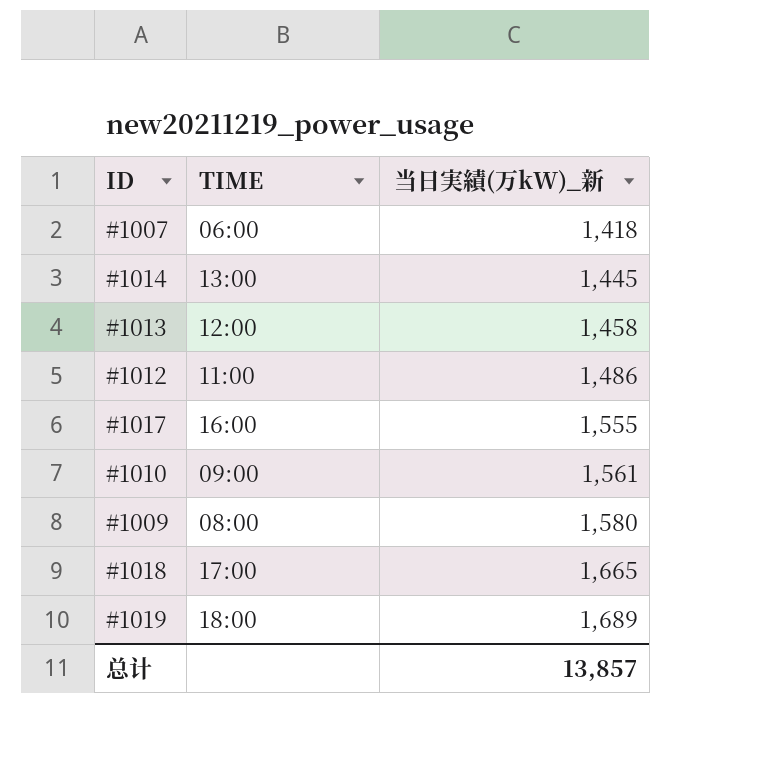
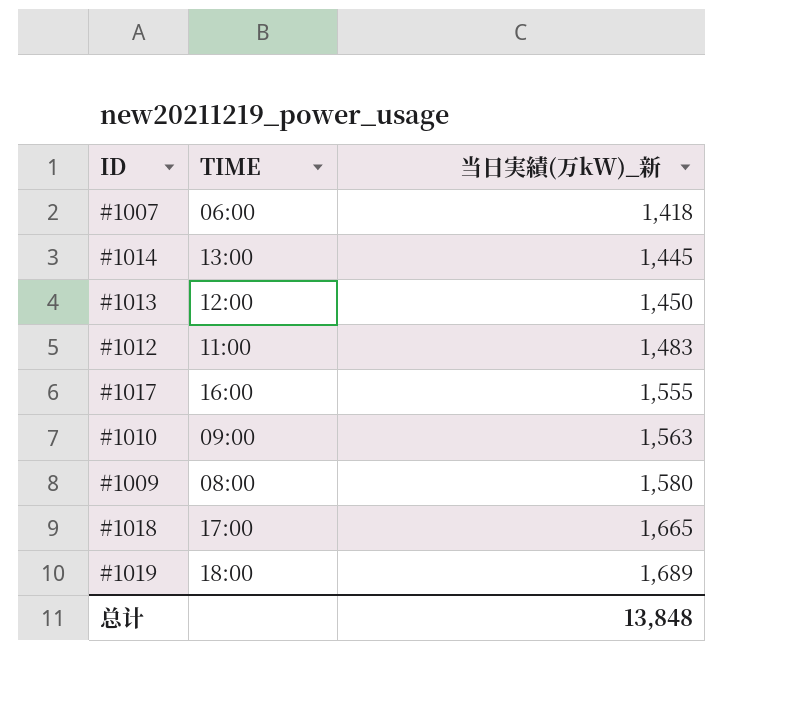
#1013 | 当日実績(万kW)_新: 1,458 -> 1,450
#1012 | 当日実績(万kW)_新: 1,486 -> 1,483
#1010 | 当日実績(万kW)_新: 1,561 -> 1,563
总计 | 当日実績(万kW)_新: 13,857 -> 13,848

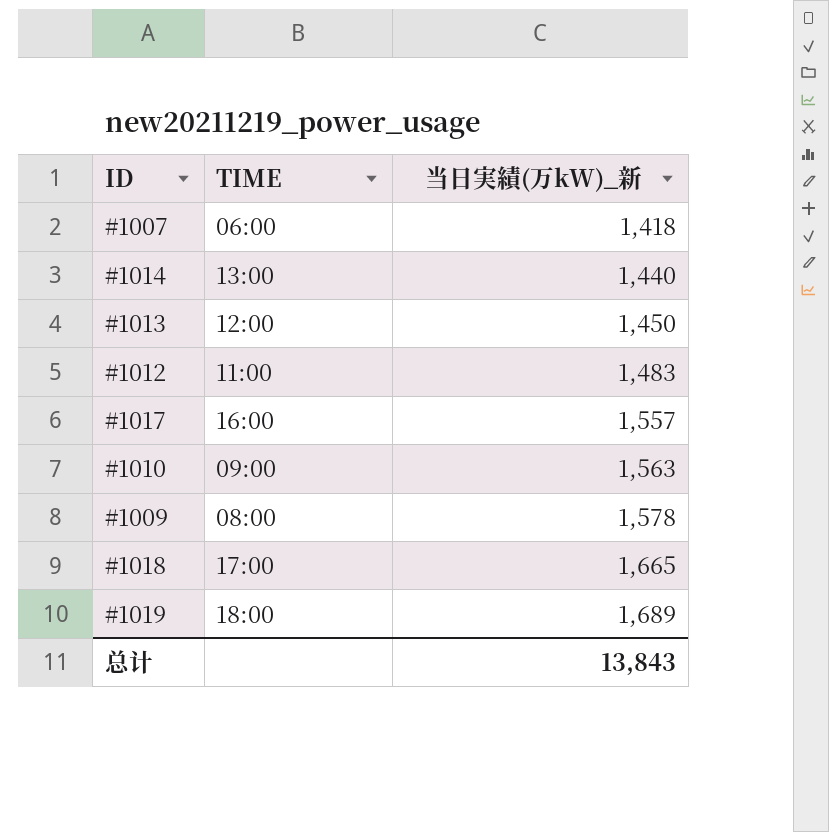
#1014 | 当日実績(万kW)_新: 1,445 -> 1,440
#1017 | 当日実績(万kW)_新: 1,555 -> 1,557
#1009 | 当日実績(万kW)_新: 1,580 -> 1,578
总计 | 当日実績(万kW)_新: 13,848 -> 13,843

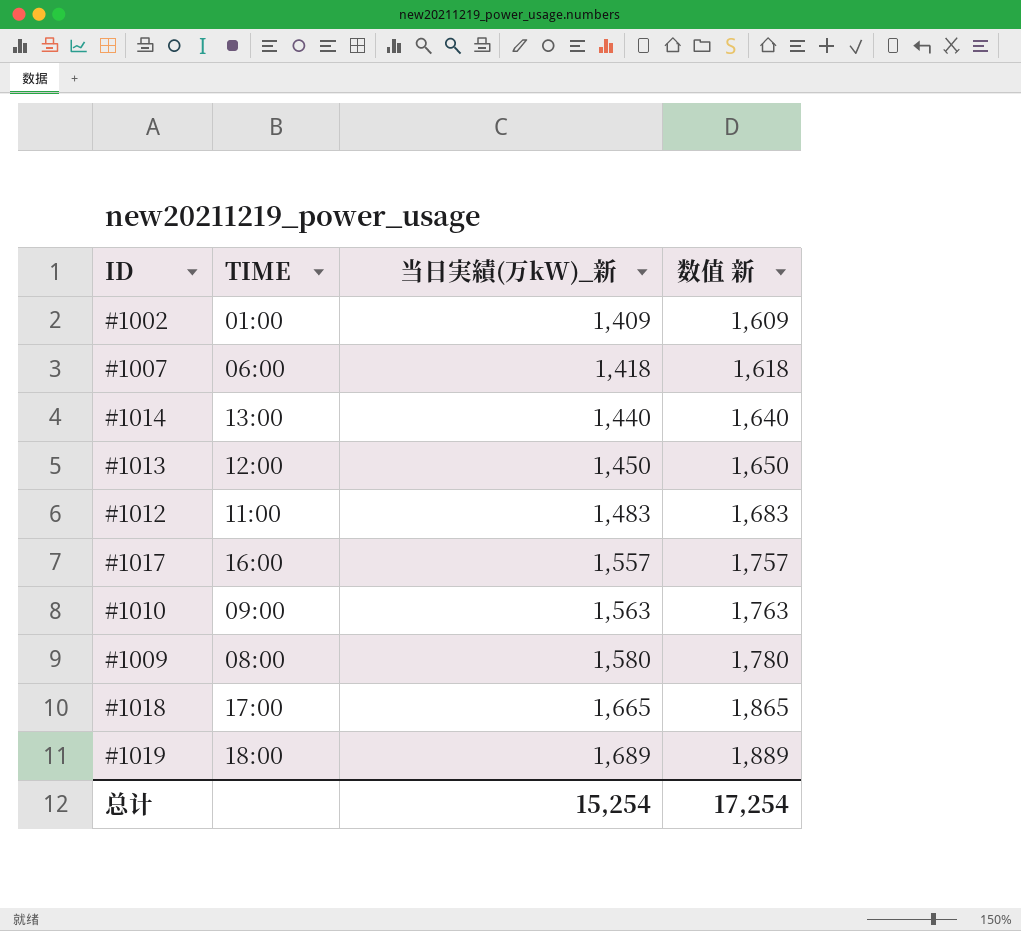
column 数值 新 | formula: none -> [当日実績(万kW)_新] + 200
row #1002: none -> 01:00 | 1,409 | 1,609
#1009 | 当日実績(万kW)_新: 1,578 -> 1,580
总计 | 当日実績(万kW)_新: 13,843 -> 15,254

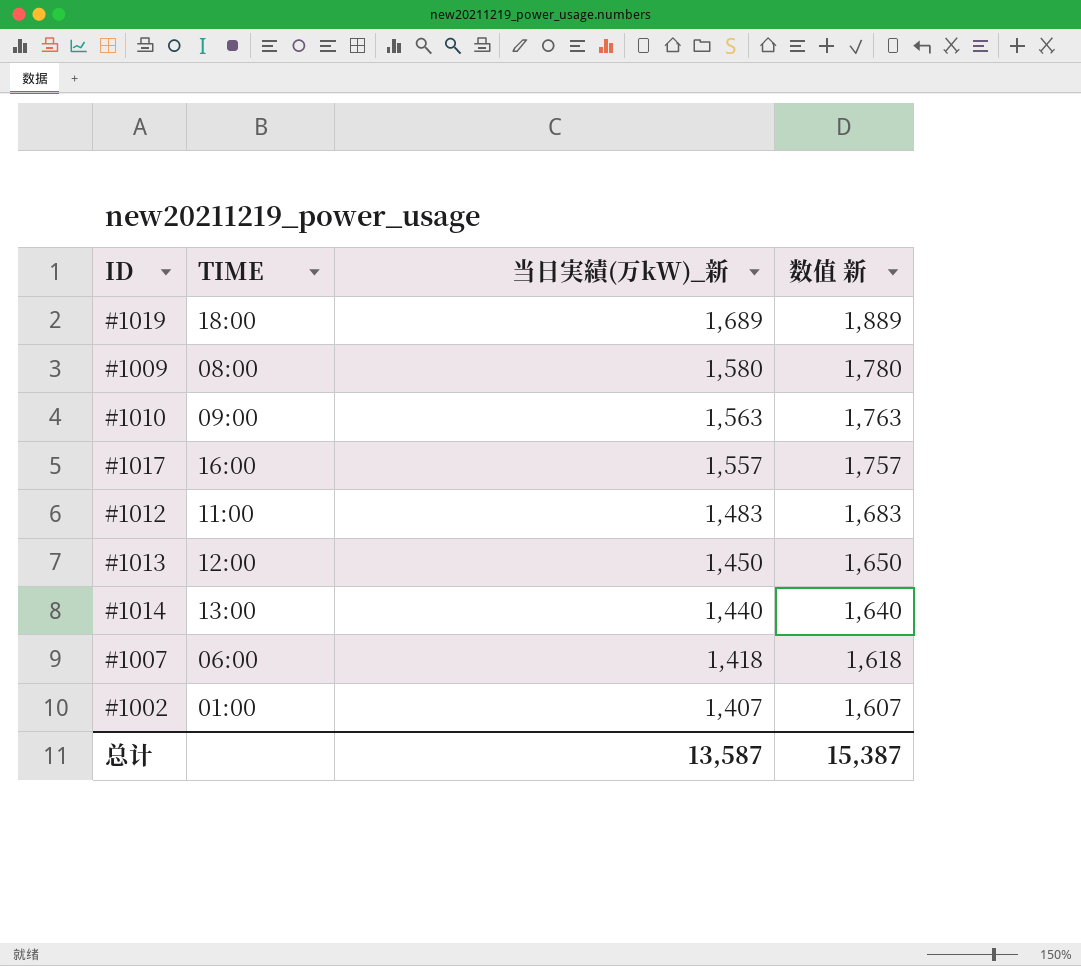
row order: 当日実績(万kW)_新 ascending -> 当日実績(万kW)_新 descending
row #1018: 17:00 | 1,665 | 1,865 -> none
#1002 | 当日実績(万kW)_新: 1,409 -> 1,407
#1002 | 数值 新: 1,609 -> 1,607
总计 | 当日実績(万kW)_新: 15,254 -> 13,587
总计 | 数值 新: 17,254 -> 15,387

